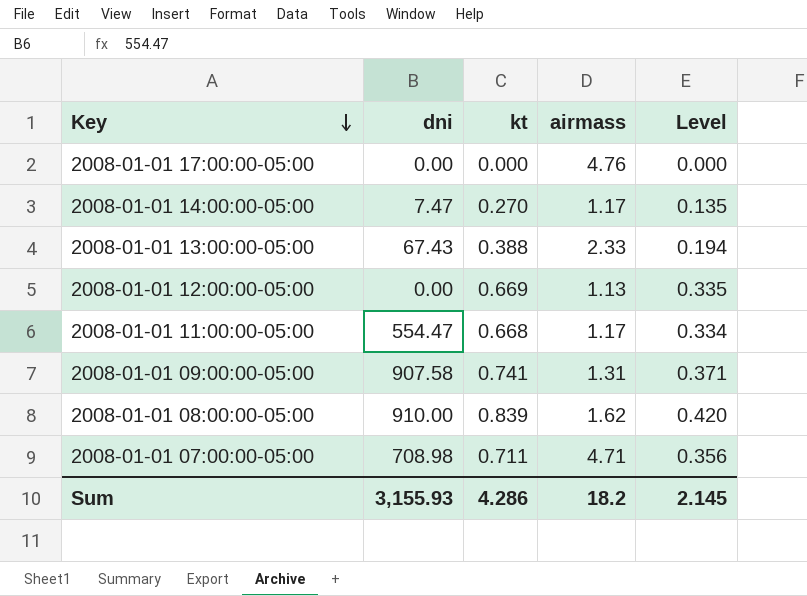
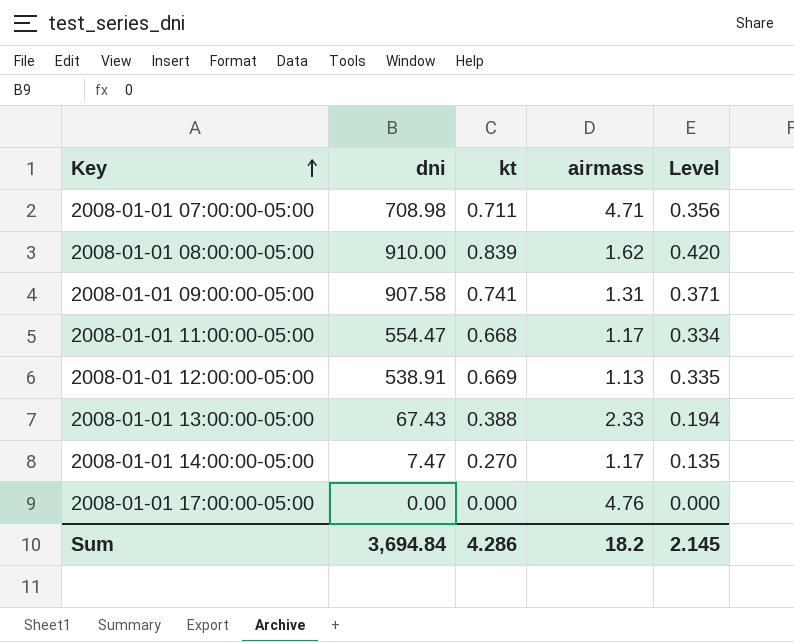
row order: Key descending -> Key ascending
2008-01-01 12:00:00-05:00 | dni: 0.00 -> 538.91
Sum | dni: 3,155.93 -> 3,694.84

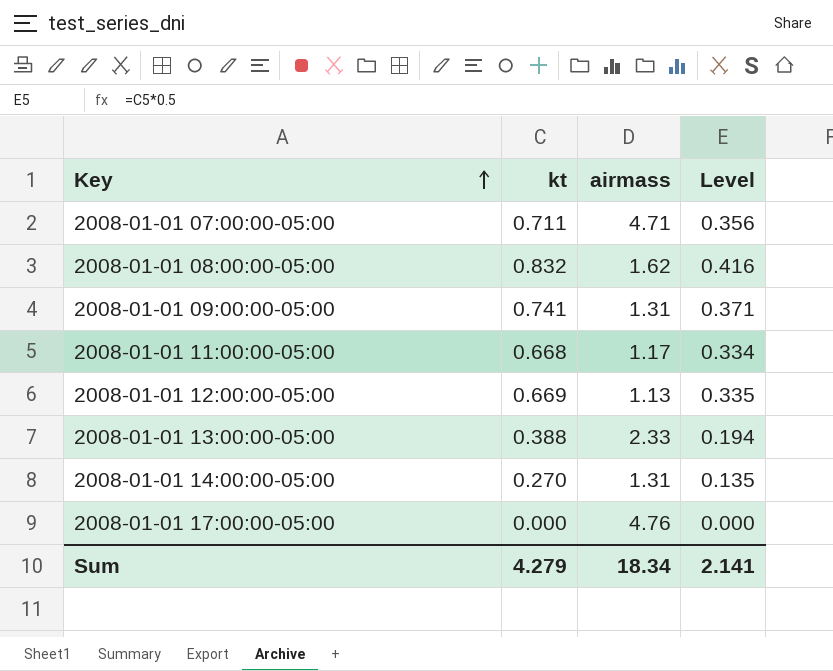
column dni | position: 2 -> none
2008-01-01 08:00:00-05:00 | kt: 0.839 -> 0.832
2008-01-01 08:00:00-05:00 | Level: 0.420 -> 0.416
2008-01-01 14:00:00-05:00 | airmass: 1.17 -> 1.31
Sum | kt: 4.286 -> 4.279
Sum | airmass: 18.2 -> 18.34
Sum | Level: 2.145 -> 2.141

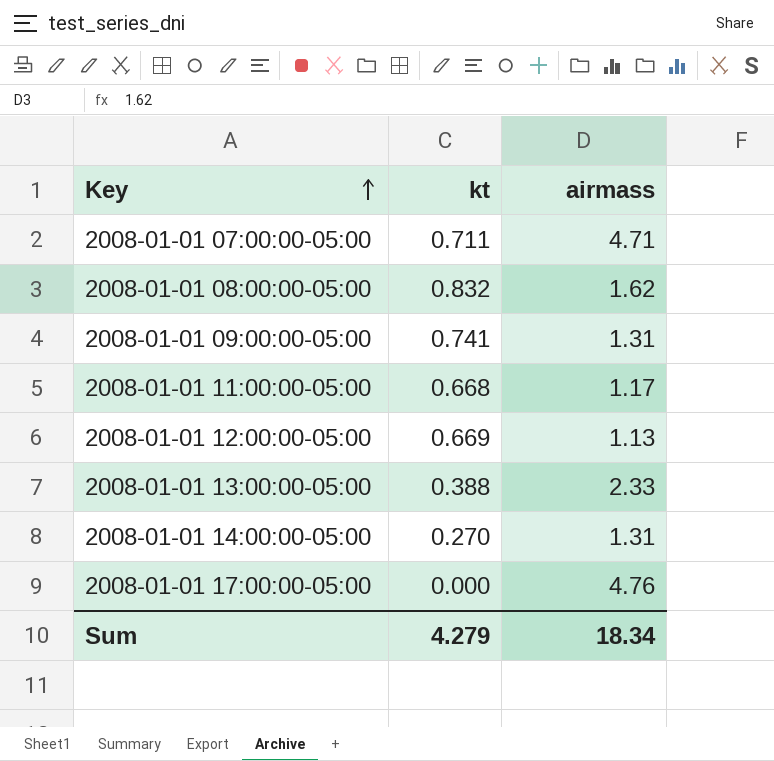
column Level | formula: [kt] * 0.5 -> none

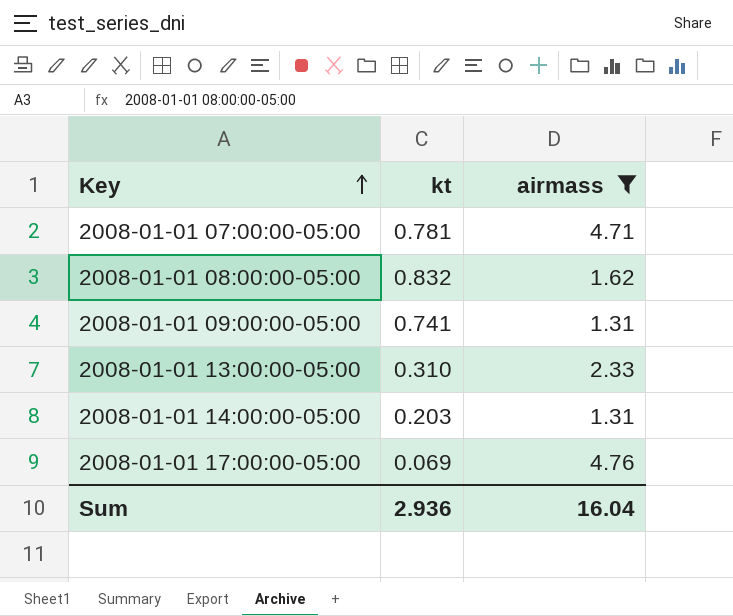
filter: none -> airmass >= 1.31
2008-01-01 07:00:00-05:00 | kt: 0.711 -> 0.781
2008-01-01 13:00:00-05:00 | kt: 0.388 -> 0.310
2008-01-01 14:00:00-05:00 | kt: 0.270 -> 0.203
2008-01-01 17:00:00-05:00 | kt: 0.000 -> 0.069
Sum | kt: 4.279 -> 2.936
Sum | airmass: 18.34 -> 16.04

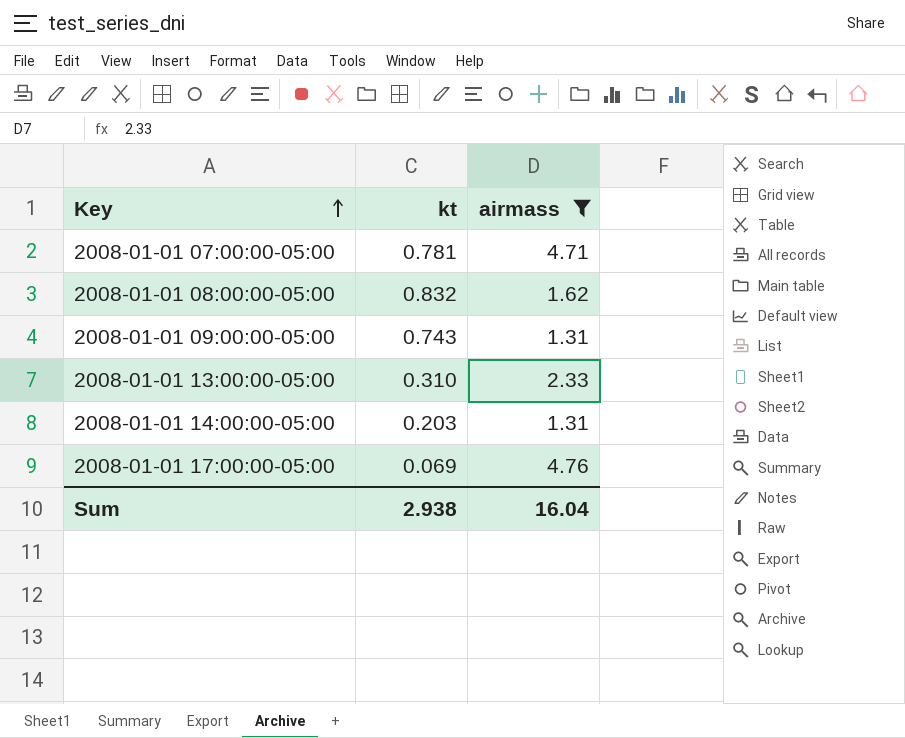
2008-01-01 09:00:00-05:00 | kt: 0.741 -> 0.743
Sum | kt: 2.936 -> 2.938

